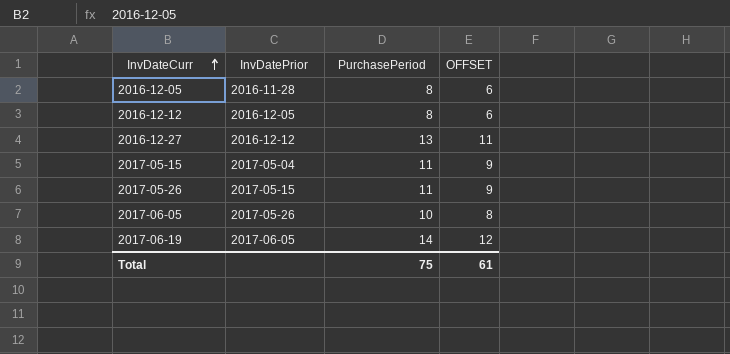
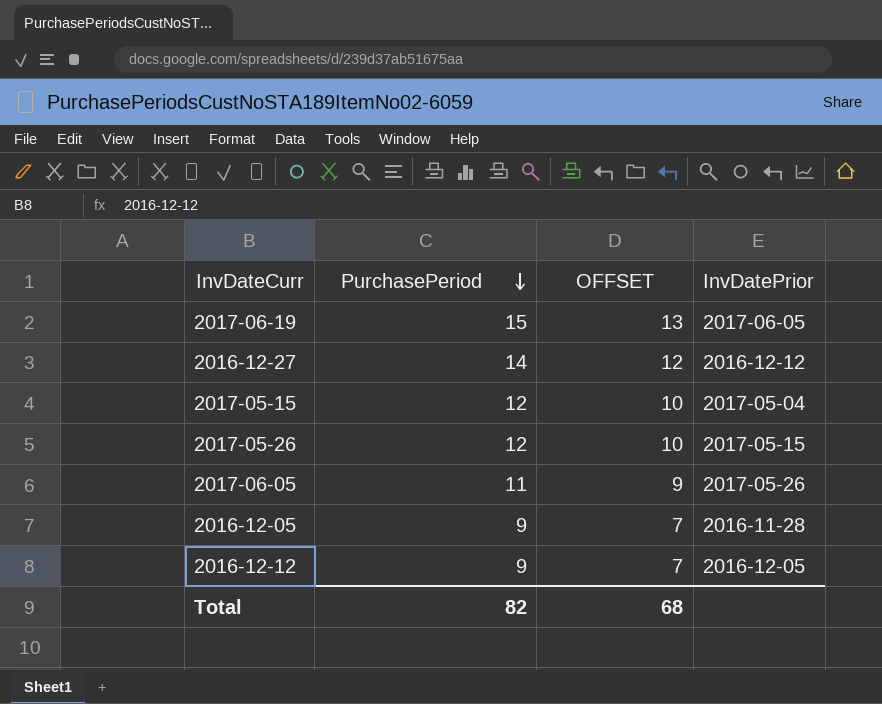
row order: InvDateCurr ascending -> PurchasePeriod descending
column InvDatePrior | position: 2 -> 4
2017-06-19 | PurchasePeriod: 14 -> 15
2017-06-19 | OFFSET: 12 -> 13
2016-12-27 | PurchasePeriod: 13 -> 14
2016-12-27 | OFFSET: 11 -> 12
2017-05-15 | PurchasePeriod: 11 -> 12
2017-05-15 | OFFSET: 9 -> 10
2017-05-26 | PurchasePeriod: 11 -> 12
2017-05-26 | OFFSET: 9 -> 10
2017-06-05 | PurchasePeriod: 10 -> 11
2017-06-05 | OFFSET: 8 -> 9
2016-12-05 | PurchasePeriod: 8 -> 9
2016-12-05 | OFFSET: 6 -> 7
2016-12-12 | PurchasePeriod: 8 -> 9
2016-12-12 | OFFSET: 6 -> 7
Total | PurchasePeriod: 75 -> 82
Total | OFFSET: 61 -> 68

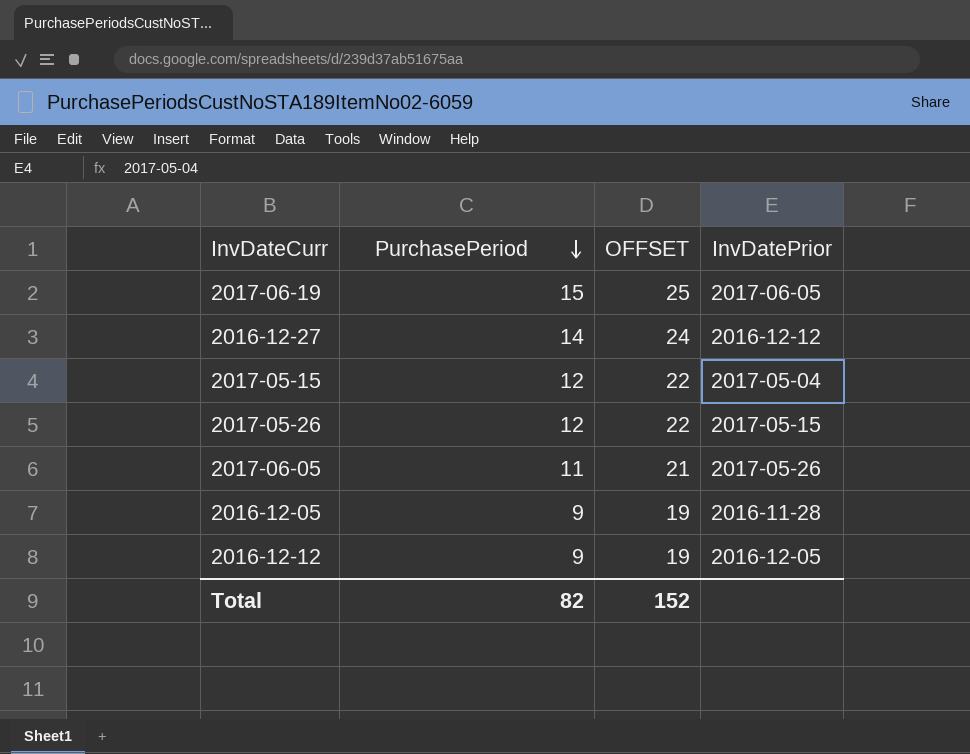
column OFFSET | formula: [PurchasePeriod] - 2 -> [PurchasePeriod] + 10
Total | OFFSET: 68 -> 152

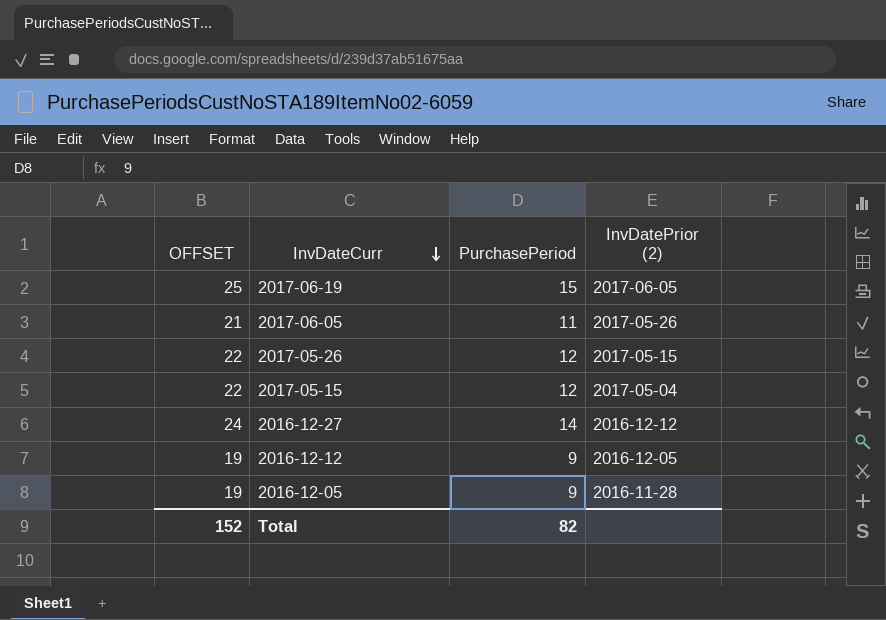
row order: PurchasePeriod descending -> InvDateCurr descending
column OFFSET | position: 3 -> 1
column name: InvDatePrior -> InvDatePrior (2)

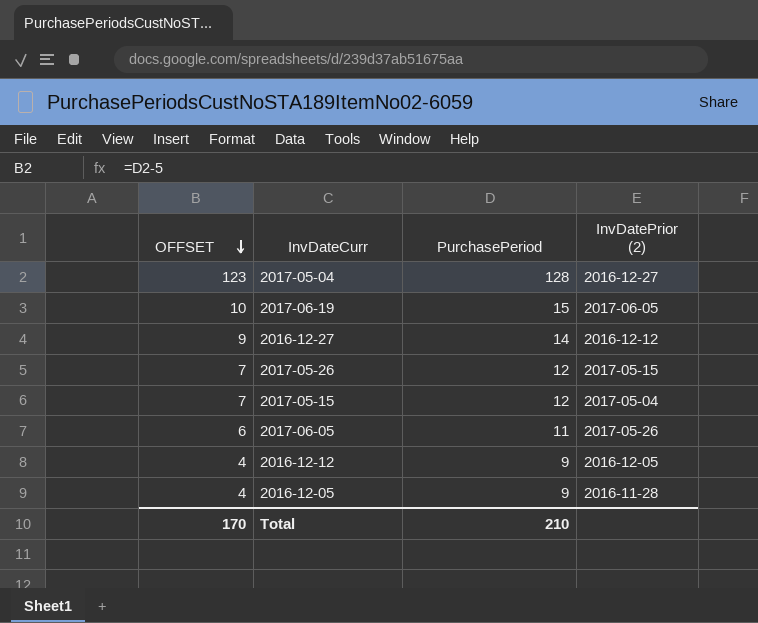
row order: InvDateCurr descending -> OFFSET descending
column OFFSET | formula: [PurchasePeriod] + 10 -> [PurchasePeriod] - 5
row 2017-05-04: none -> 123 | 128 | 2016-12-27
Total | OFFSET: 152 -> 170
Total | PurchasePeriod: 82 -> 210

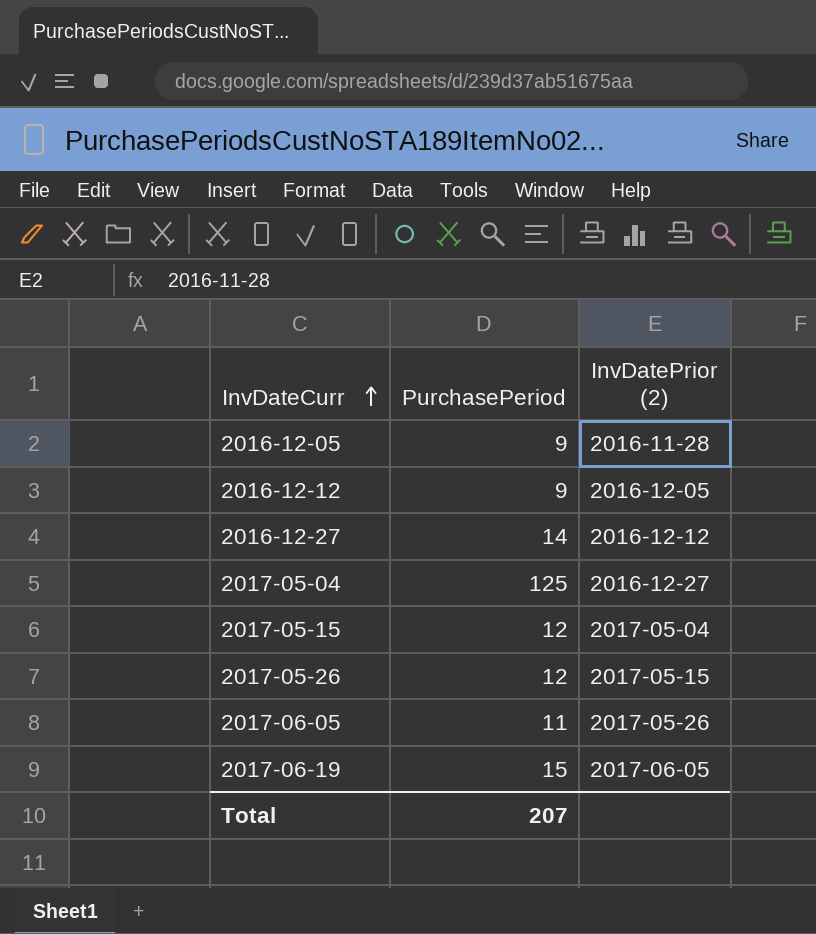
row order: OFFSET descending -> InvDateCurr ascending
column OFFSET | formula: [PurchasePeriod] - 5 -> none
2017-05-04 | PurchasePeriod: 128 -> 125
Total | PurchasePeriod: 210 -> 207

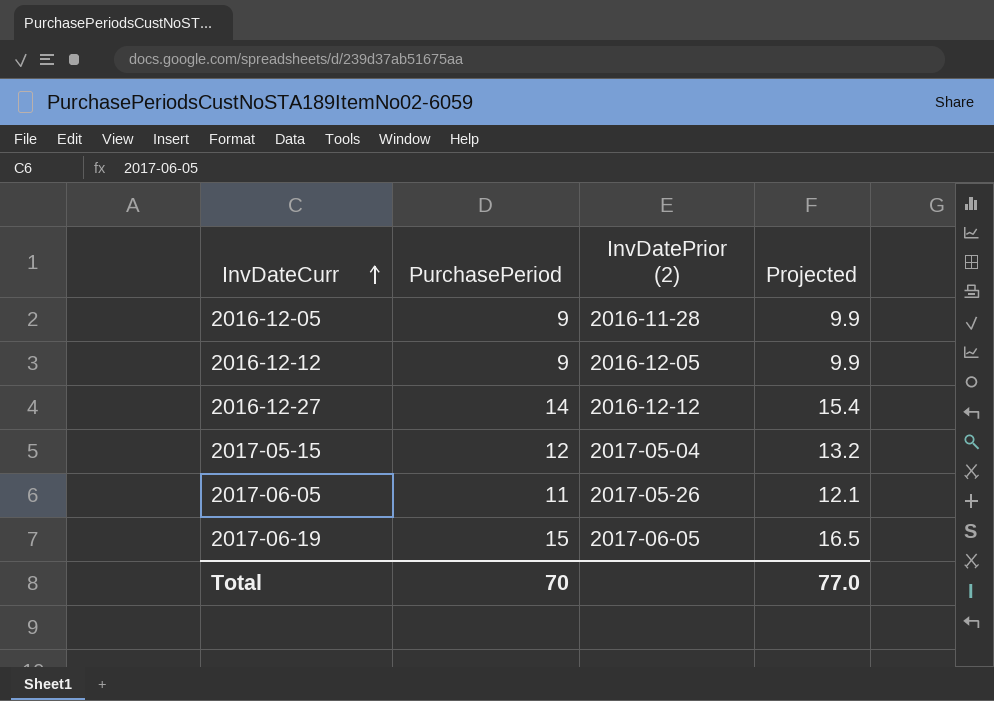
column Projected | formula: none -> [PurchasePeriod] * 1.1
row 2017-05-04: 125 | 2016-12-27 -> none
row 2017-05-26: 12 | 2017-05-15 -> none
Total | PurchasePeriod: 207 -> 70

